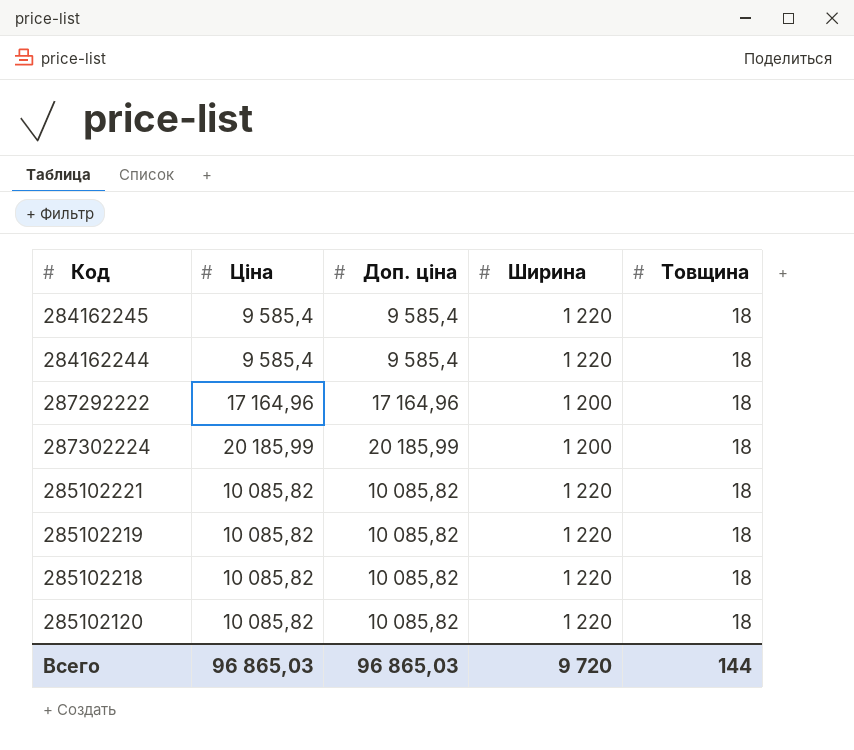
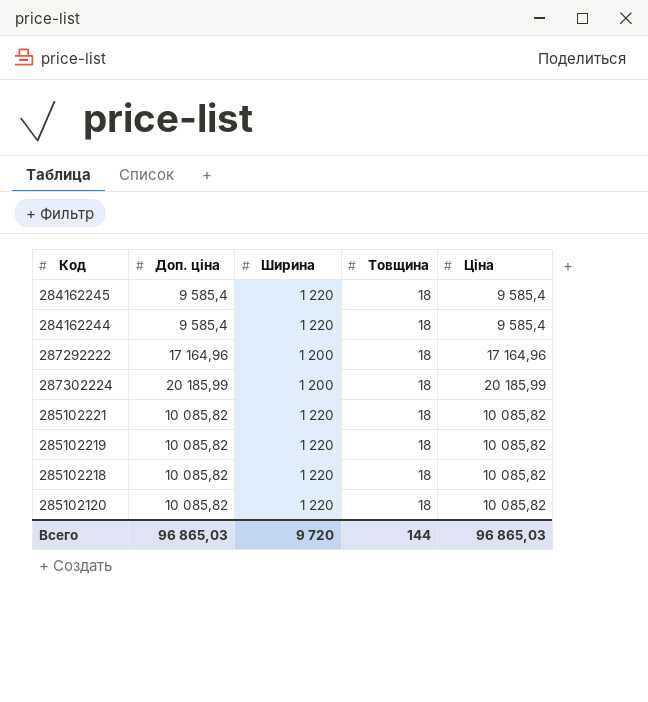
column Ціна | position: 2 -> 5

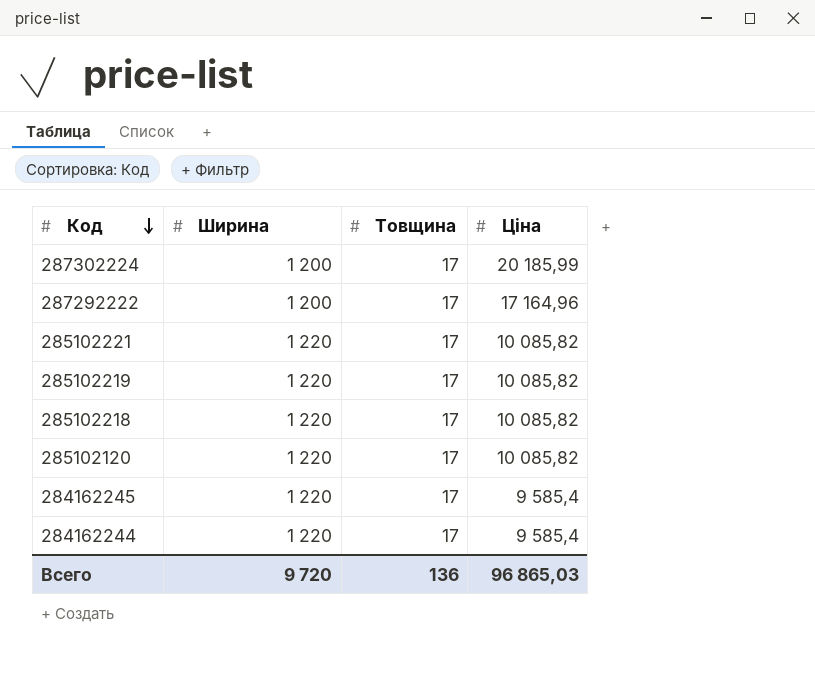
row order: none -> Код descending
column Доп. ціна | position: 2 -> none
287302224 | Товщина: 18 -> 17
287292222 | Товщина: 18 -> 17
285102221 | Товщина: 18 -> 17
285102219 | Товщина: 18 -> 17
285102218 | Товщина: 18 -> 17
285102120 | Товщина: 18 -> 17
284162245 | Товщина: 18 -> 17
284162244 | Товщина: 18 -> 17
Всего | Товщина: 144 -> 136

